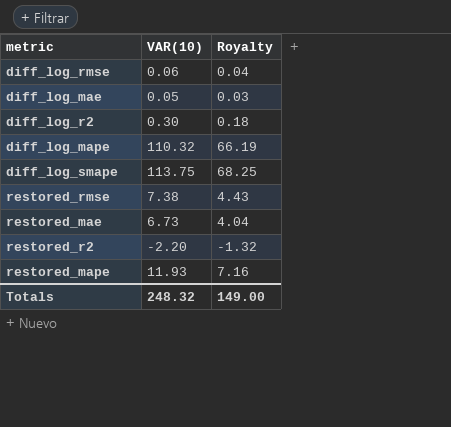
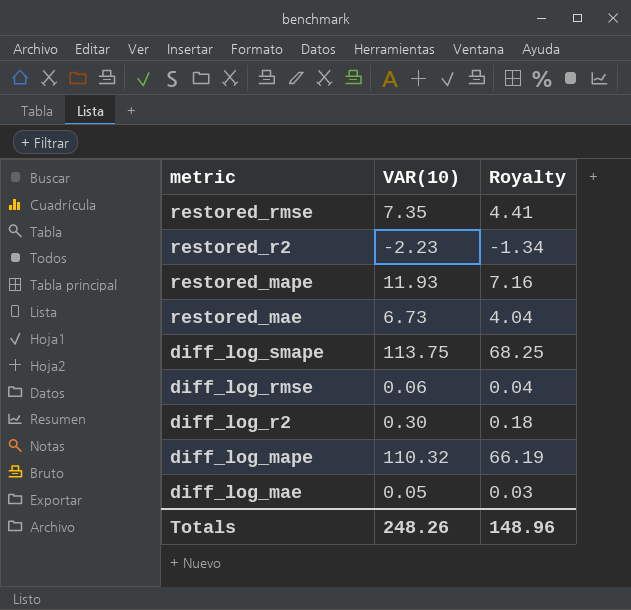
row order: none -> metric descending
restored_rmse | VAR(10): 7.38 -> 7.35
restored_rmse | Royalty: 4.43 -> 4.41
restored_r2 | VAR(10): -2.20 -> -2.23
restored_r2 | Royalty: -1.32 -> -1.34
Totals | VAR(10): 248.32 -> 248.26
Totals | Royalty: 149.00 -> 148.96

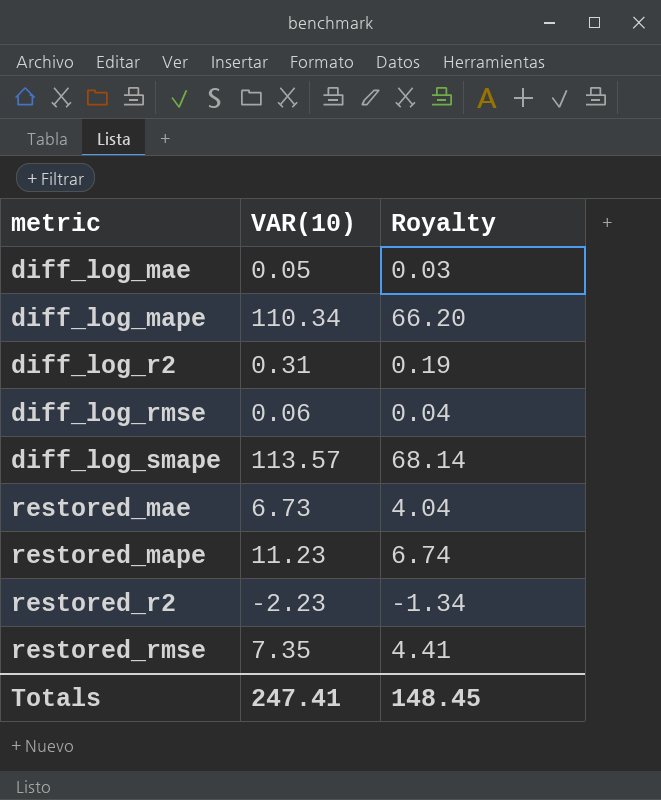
row order: metric descending -> metric ascending
diff_log_mape | VAR(10): 110.32 -> 110.34
diff_log_mape | Royalty: 66.19 -> 66.20
diff_log_r2 | VAR(10): 0.30 -> 0.31
diff_log_r2 | Royalty: 0.18 -> 0.19
diff_log_smape | VAR(10): 113.75 -> 113.57
diff_log_smape | Royalty: 68.25 -> 68.14
restored_mape | VAR(10): 11.93 -> 11.23
restored_mape | Royalty: 7.16 -> 6.74
Totals | VAR(10): 248.26 -> 247.41
Totals | Royalty: 148.96 -> 148.45

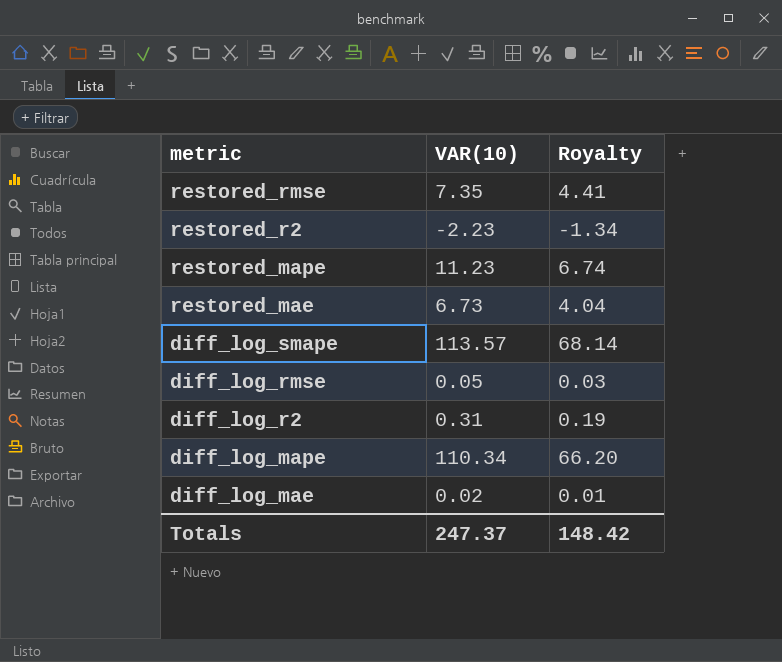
row order: metric ascending -> metric descending
diff_log_rmse | VAR(10): 0.06 -> 0.05
diff_log_rmse | Royalty: 0.04 -> 0.03
diff_log_mae | VAR(10): 0.05 -> 0.02
diff_log_mae | Royalty: 0.03 -> 0.01
Totals | VAR(10): 247.41 -> 247.37
Totals | Royalty: 148.45 -> 148.42

